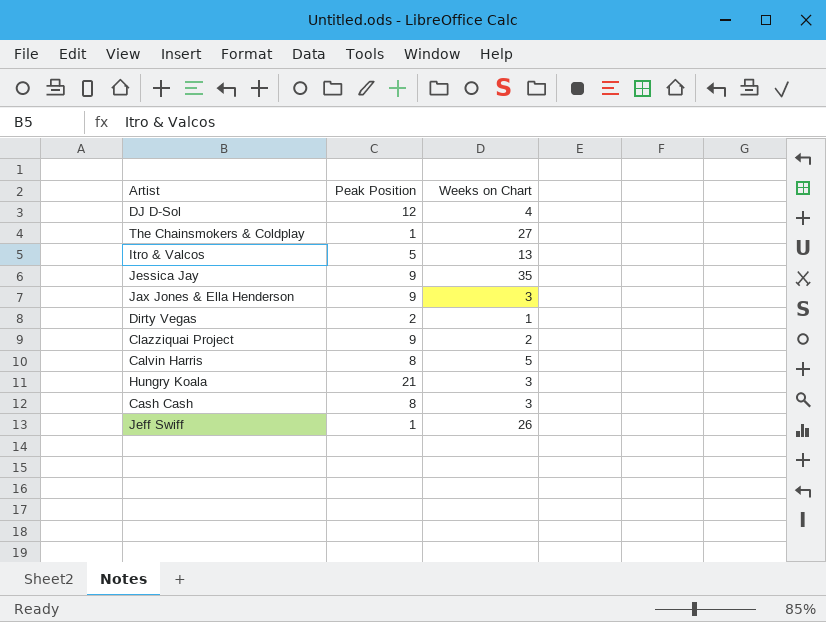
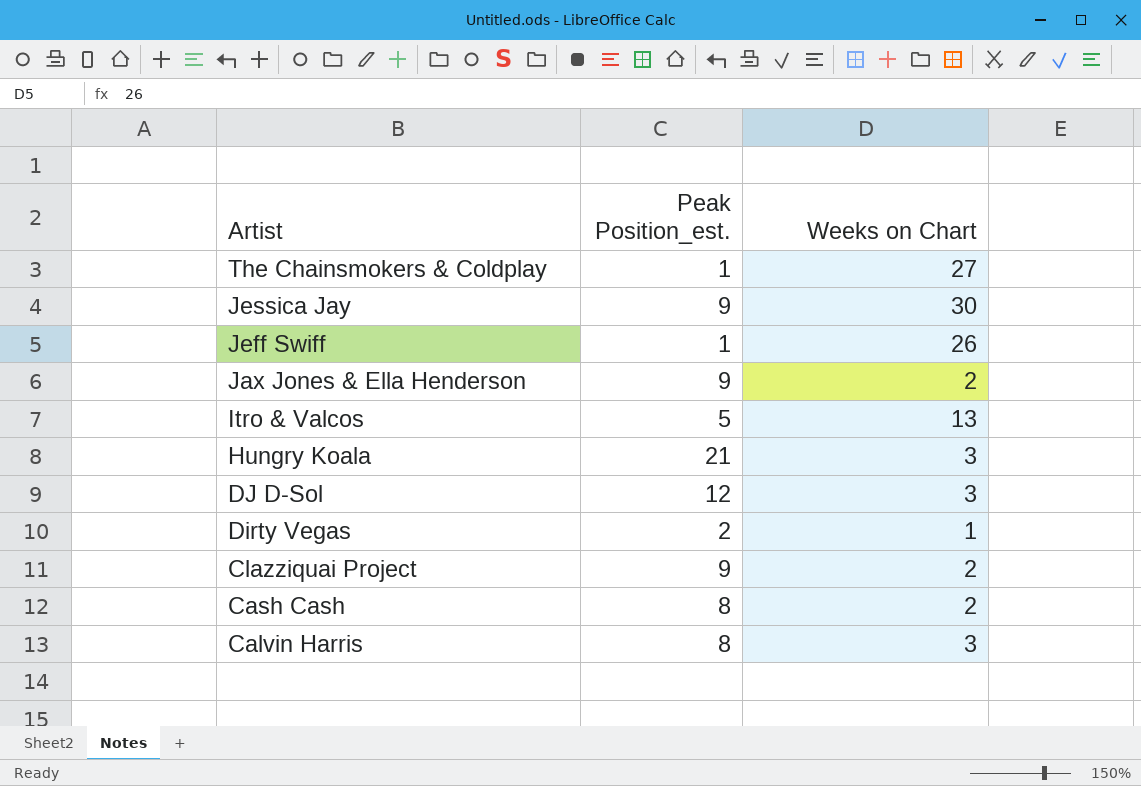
row order: none -> Artist descending
column name: Peak Position -> Peak Position_est.
Jessica Jay | Weeks on Chart: 35 -> 30
Jax Jones & Ella Henderson | Weeks on Chart: 3 -> 2
DJ D-Sol | Weeks on Chart: 4 -> 3
Cash Cash | Weeks on Chart: 3 -> 2
Calvin Harris | Weeks on Chart: 5 -> 3

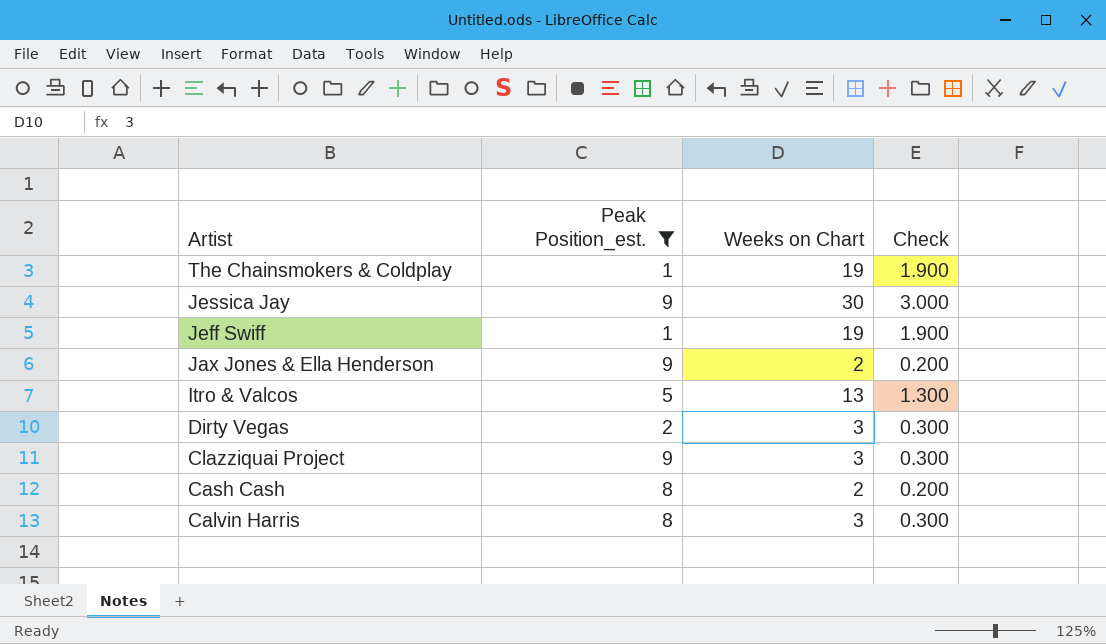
filter: none -> Peak Position_est. <= 9
column Check | formula: none -> [Weeks on Chart] * 0.1
The Chainsmokers & Coldplay | Weeks on Chart: 27 -> 19
Jeff Swiff | Weeks on Chart: 26 -> 19
Dirty Vegas | Weeks on Chart: 1 -> 3
Clazziquai Project | Weeks on Chart: 2 -> 3

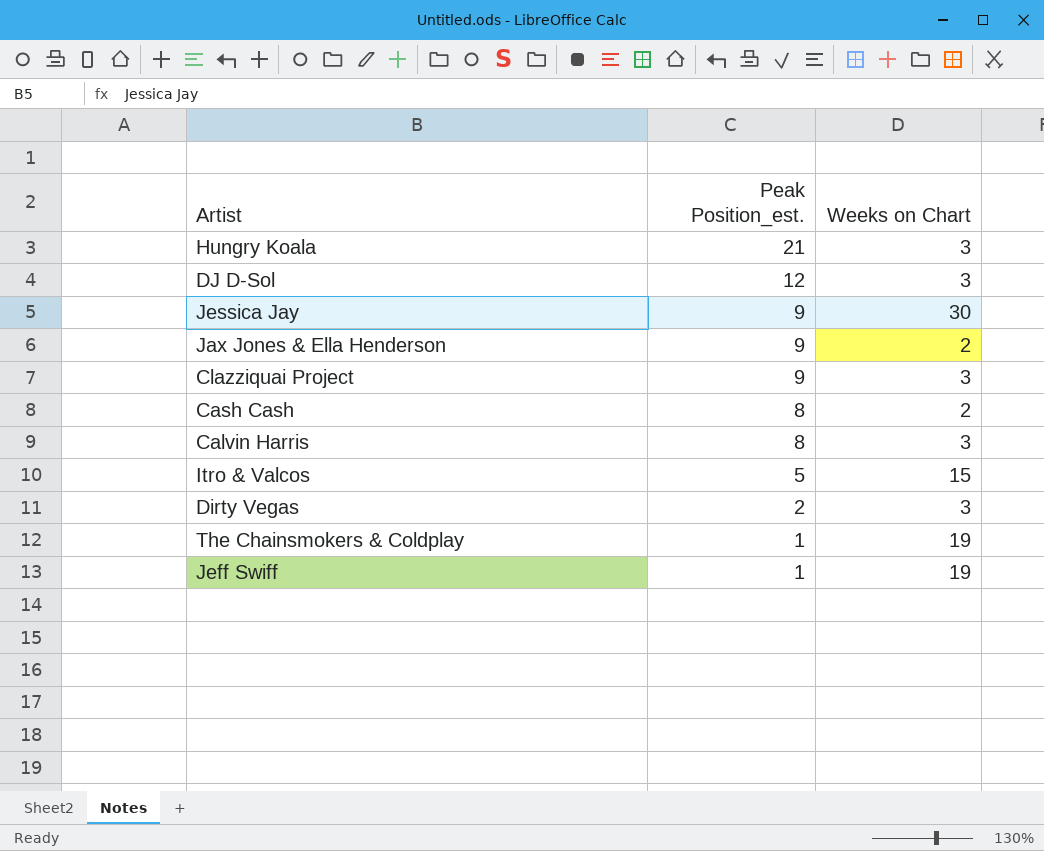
filter: Peak Position_est. <= 9 -> none
row order: Artist descending -> Peak Position_est. descending
column Check | formula: [Weeks on Chart] * 0.1 -> none
Itro & Valcos | Weeks on Chart: 13 -> 15

